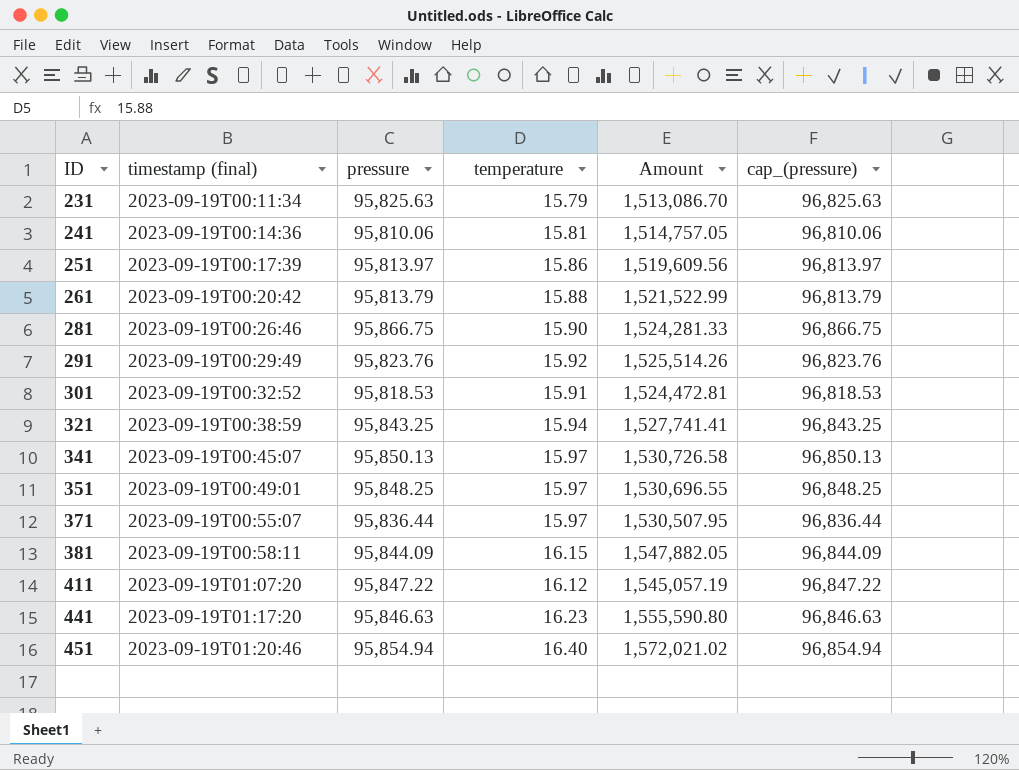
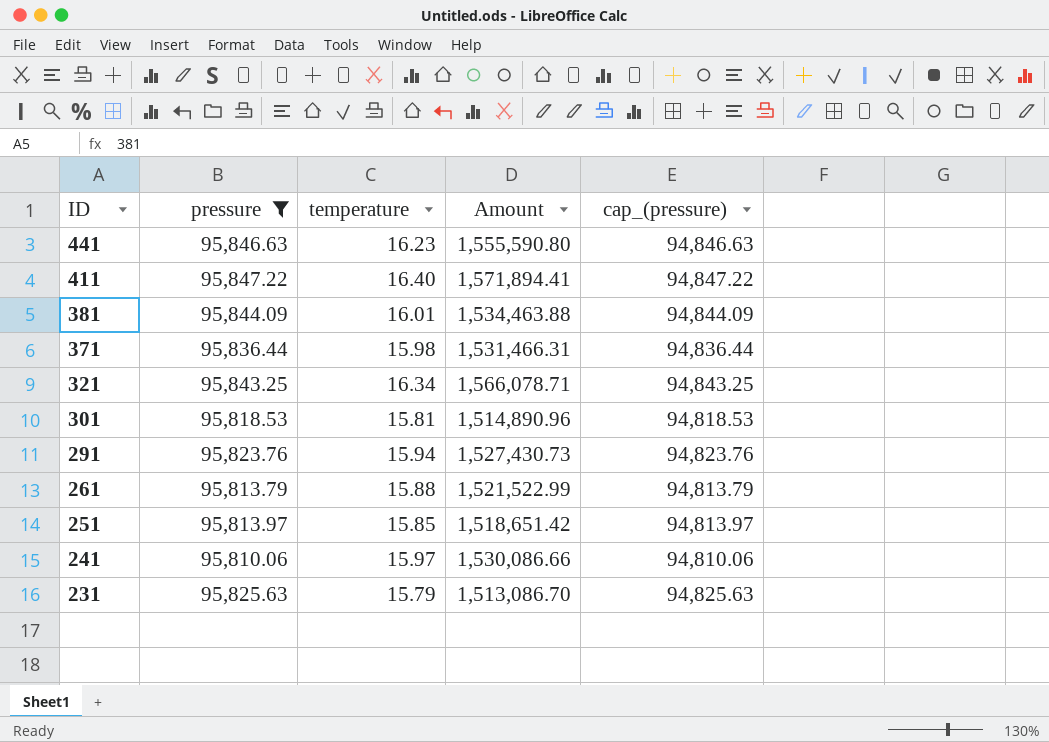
filter: none -> pressure <= 95,847.22
row order: ID ascending -> ID descending
column timestamp (final) | position: 2 -> none
column cap_(pressure) | formula: [pressure] + 1000 -> [pressure] - 1000
411 | temperature: 16.12 -> 16.40
411 | Amount: 1,545,057.19 -> 1,571,894.41
381 | temperature: 16.15 -> 16.01
381 | Amount: 1,547,882.05 -> 1,534,463.88
371 | temperature: 15.97 -> 15.98
371 | Amount: 1,530,507.95 -> 1,531,466.31
321 | temperature: 15.94 -> 16.34
321 | Amount: 1,527,741.41 -> 1,566,078.71
301 | temperature: 15.91 -> 15.81
301 | Amount: 1,524,472.81 -> 1,514,890.96
291 | temperature: 15.92 -> 15.94
291 | Amount: 1,525,514.26 -> 1,527,430.73
251 | temperature: 15.86 -> 15.85
251 | Amount: 1,519,609.56 -> 1,518,651.42
241 | temperature: 15.81 -> 15.97
241 | Amount: 1,514,757.05 -> 1,530,086.66

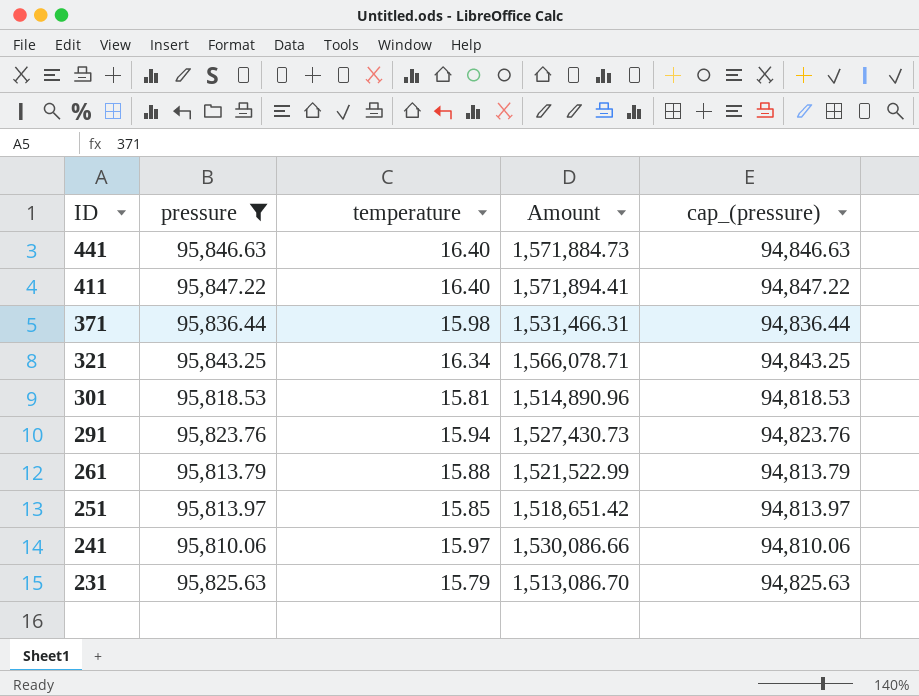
row 381: 95,844.09 | 16.01 | 1,534,463.88 | 94,844.09 -> none
441 | temperature: 16.23 -> 16.40
441 | Amount: 1,555,590.80 -> 1,571,884.73

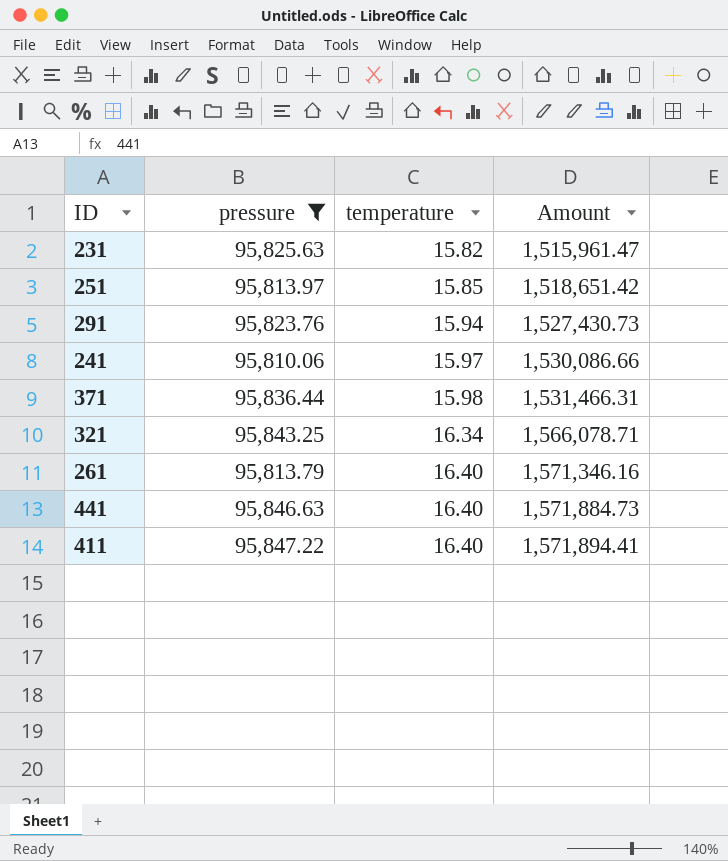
row order: ID descending -> temperature ascending
column cap_(pressure) | formula: [pressure] - 1000 -> none
row 301: 95,818.53 | 15.81 | 1,514,890.96 | 94,818.53 -> none
231 | temperature: 15.79 -> 15.82
231 | Amount: 1,513,086.70 -> 1,515,961.47
261 | temperature: 15.88 -> 16.40
261 | Amount: 1,521,522.99 -> 1,571,346.16

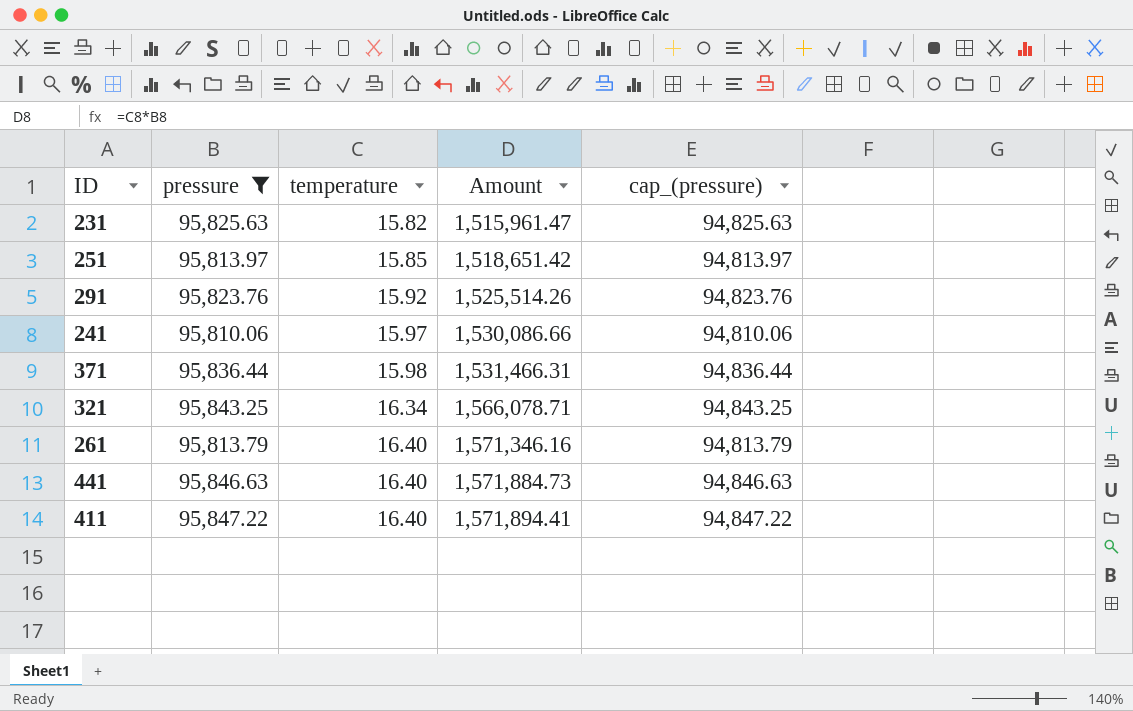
column cap_(pressure) | formula: none -> [pressure] - 1000
291 | temperature: 15.94 -> 15.92
291 | Amount: 1,527,430.73 -> 1,525,514.26

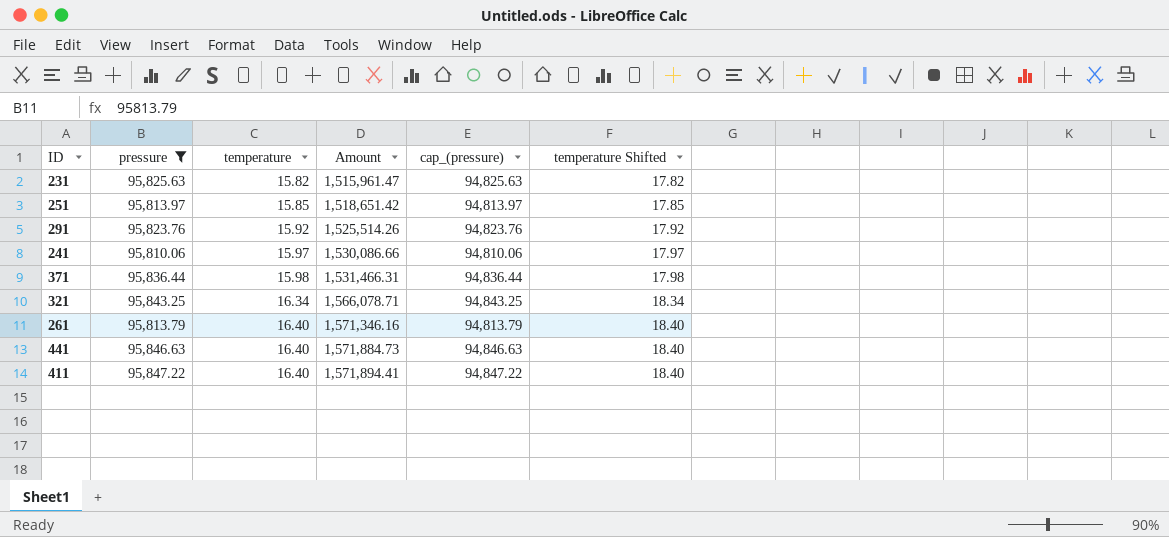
column temperature Shifted | formula: none -> [temperature] + 2

